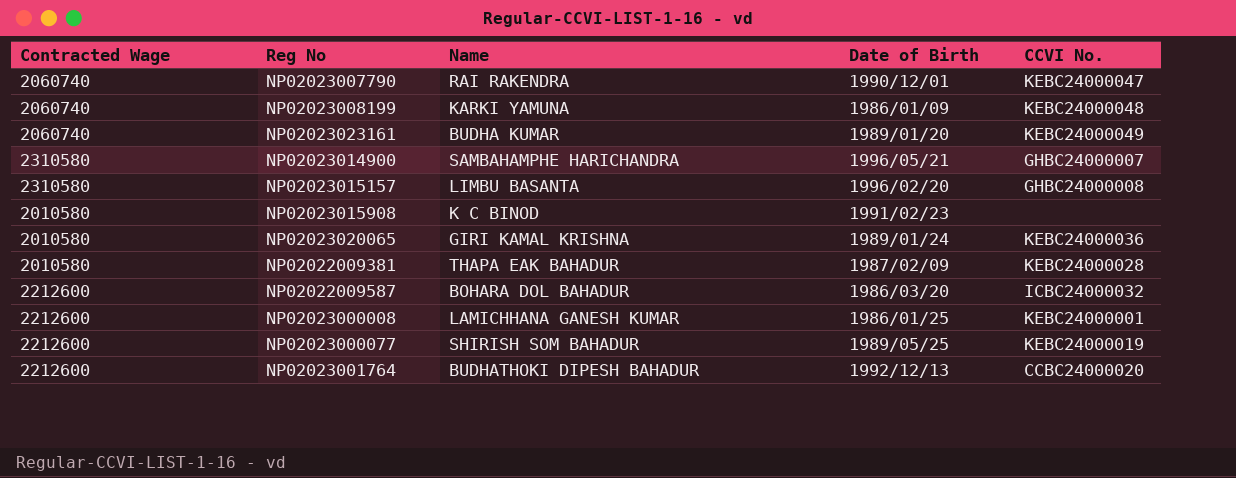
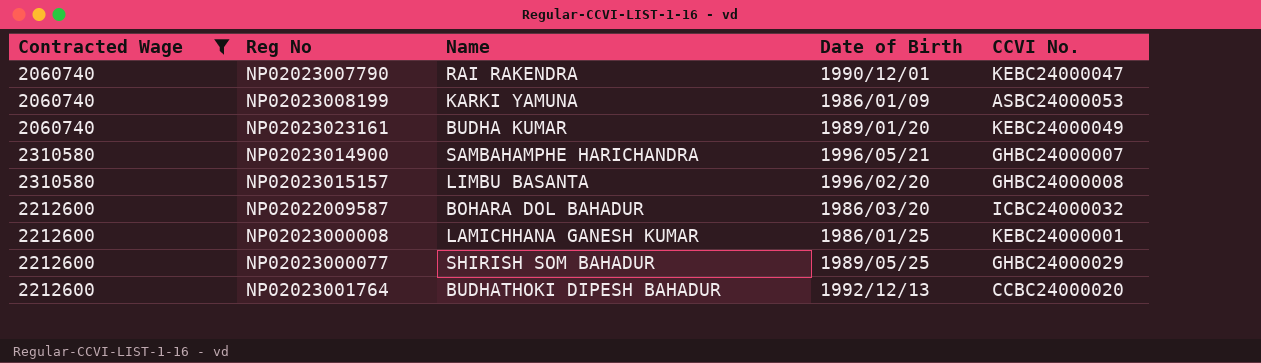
filter: none -> Contracted Wage != 2010580
NP02023008199 | CCVI No.: KEBC24000048 -> ASBC24000053
NP02023000077 | CCVI No.: KEBC24000019 -> GHBC24000029

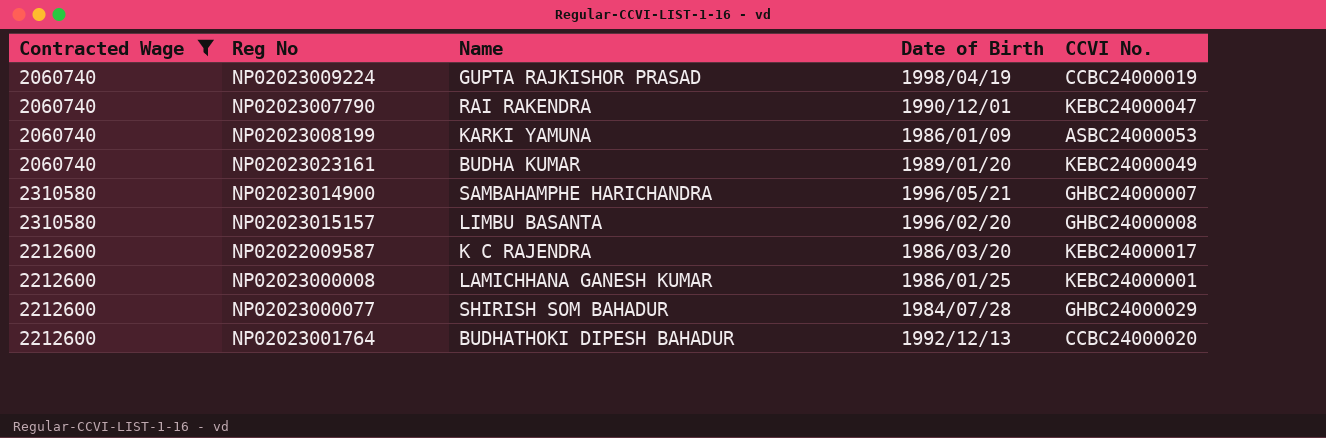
row NP02023009224: none -> 2060740 | GUPTA RAJKISHOR PRASAD | 1998/04/19 | CCBC24000019
NP02022009587 | Name: BOHARA DOL BAHADUR -> K C RAJENDRA
NP02022009587 | CCVI No.: ICBC24000032 -> KEBC24000017
NP02023000077 | Date of Birth: 1989/05/25 -> 1984/07/28

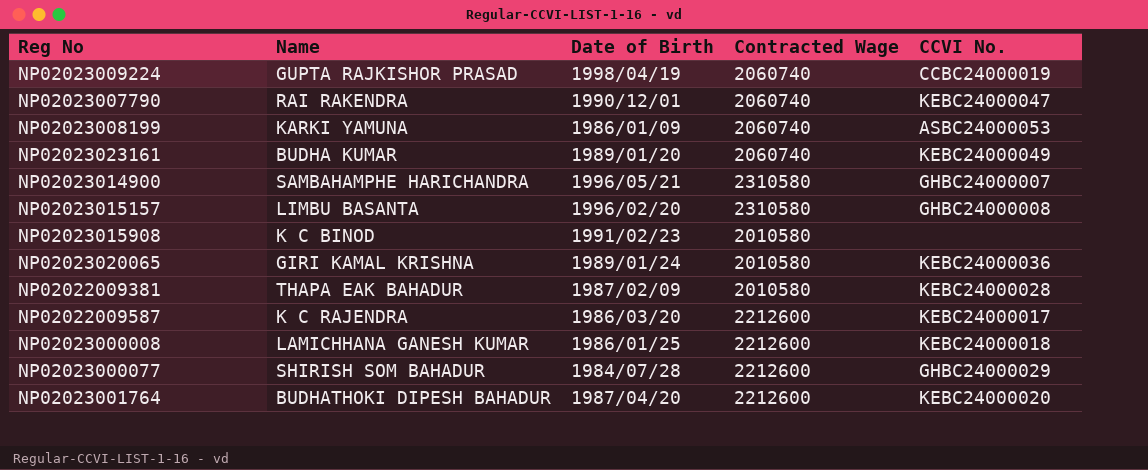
filter: Contracted Wage != 2010580 -> none
column Contracted Wage | position: 1 -> 4
NP02023000008 | CCVI No.: KEBC24000001 -> KEBC24000018
NP02023001764 | Date of Birth: 1992/12/13 -> 1987/04/20
NP02023001764 | CCVI No.: CCBC24000020 -> KEBC24000020

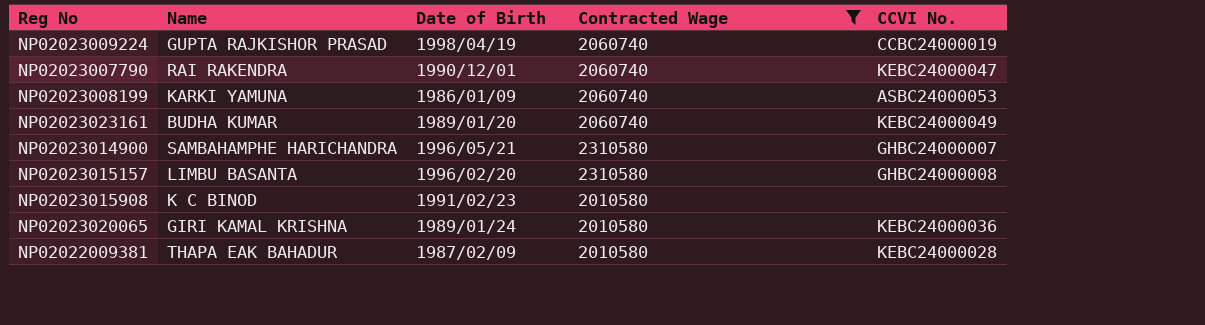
filter: none -> Contracted Wage != 2212600

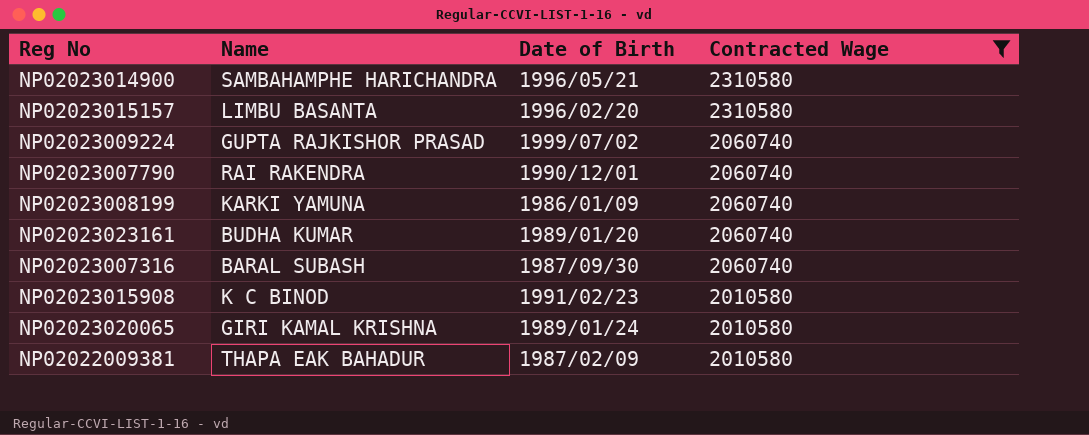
row order: none -> Contracted Wage descending
column CCVI No. | position: 5 -> none
NP02023009224 | Date of Birth: 1998/04/19 -> 1999/07/02
row NP02023007316: none -> BARAL SUBASH | 1987/09/30 | 2060740

